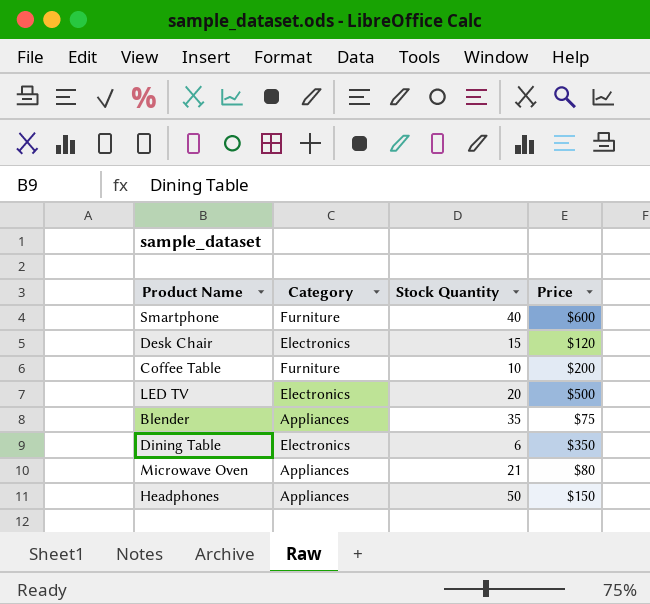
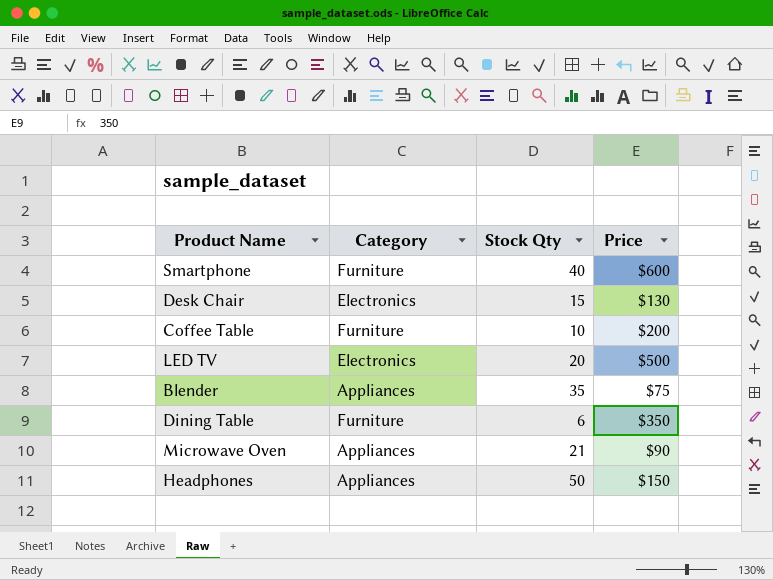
column name: Stock Quantity -> Stock Qty
Desk Chair | Price: $120 -> $130
Dining Table | Category: Electronics -> Furniture
Microwave Oven | Price: $80 -> $90

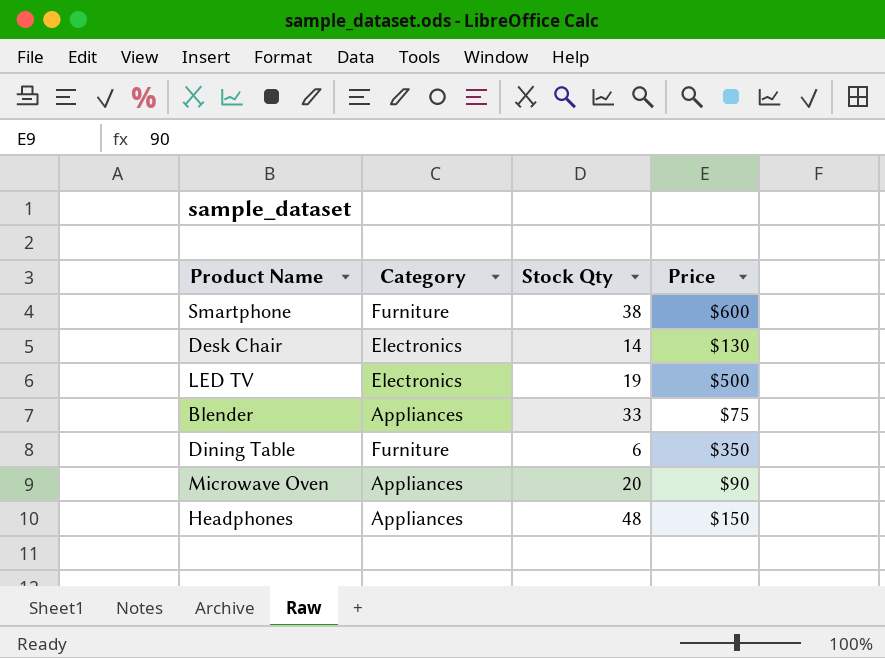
row Coffee Table: Furniture | 10 | $200 -> none
Smartphone | Stock Qty: 40 -> 38
Desk Chair | Stock Qty: 15 -> 14
LED TV | Stock Qty: 20 -> 19
Blender | Stock Qty: 35 -> 33
Microwave Oven | Stock Qty: 21 -> 20
Headphones | Stock Qty: 50 -> 48

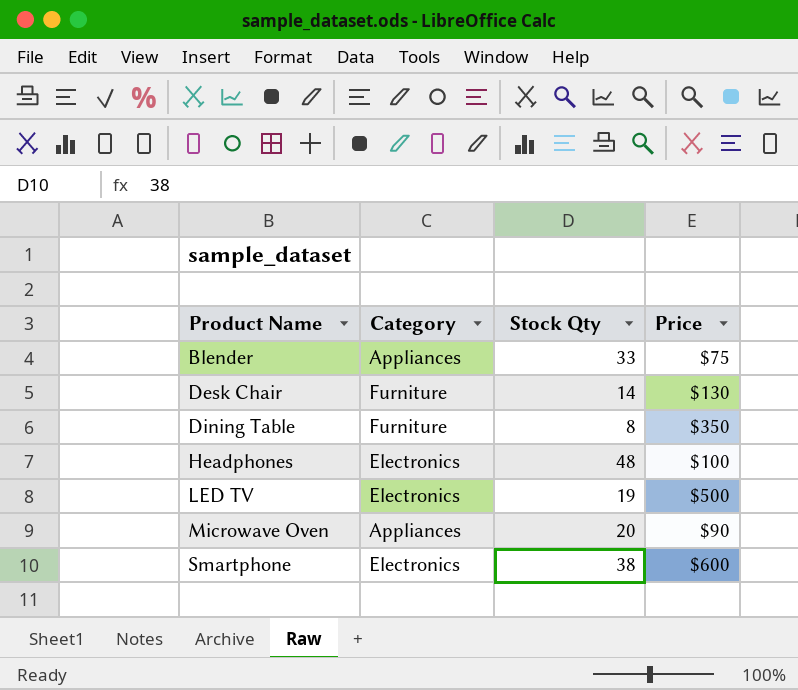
row order: none -> Product Name ascending
Desk Chair | Category: Electronics -> Furniture
Dining Table | Stock Qty: 6 -> 8
Headphones | Category: Appliances -> Electronics
Headphones | Price: $150 -> $100
Smartphone | Category: Furniture -> Electronics

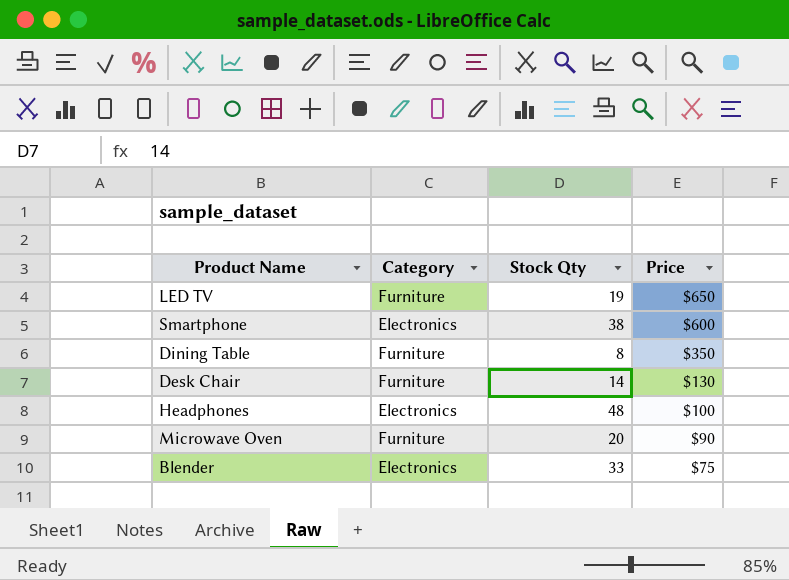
row order: Product Name ascending -> Price descending
LED TV | Category: Electronics -> Furniture
LED TV | Price: $500 -> $650
Microwave Oven | Category: Appliances -> Furniture
Blender | Category: Appliances -> Electronics

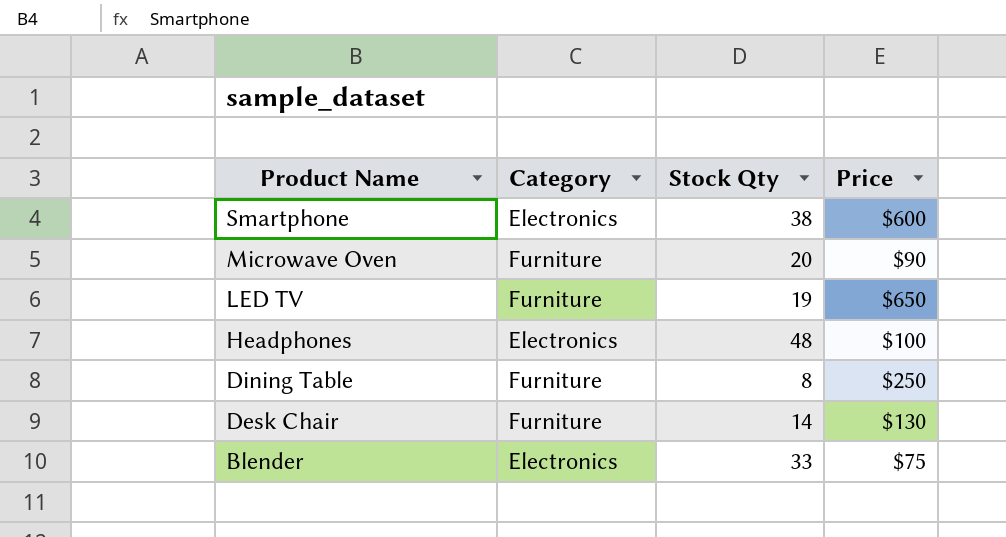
row order: Price descending -> Product Name descending
Dining Table | Price: $350 -> $250

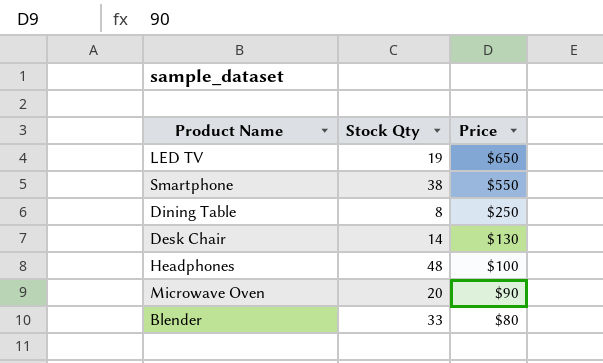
row order: Product Name descending -> Price descending
column Category | position: 2 -> none
Smartphone | Price: $600 -> $550
Blender | Price: $75 -> $80

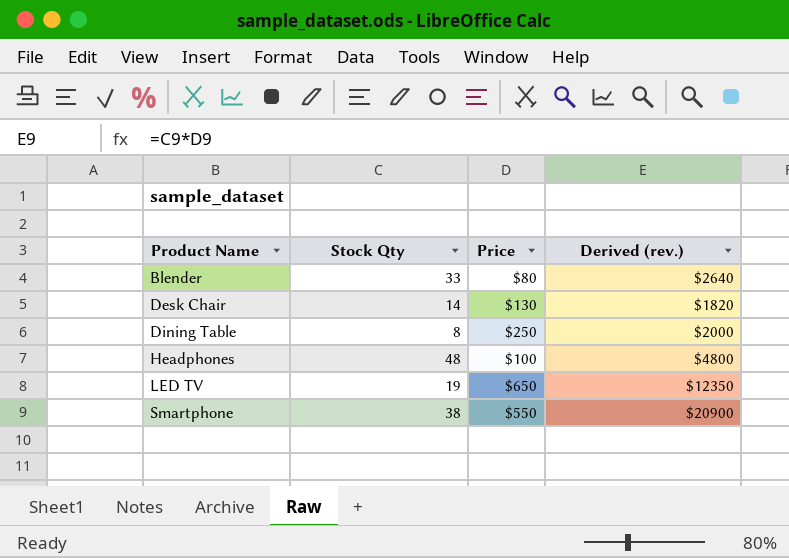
row order: Price descending -> Product Name ascending
column Derived (rev.) | formula: none -> [Stock Qty] * [Price]
row Microwave Oven: 20 | $90 -> none

